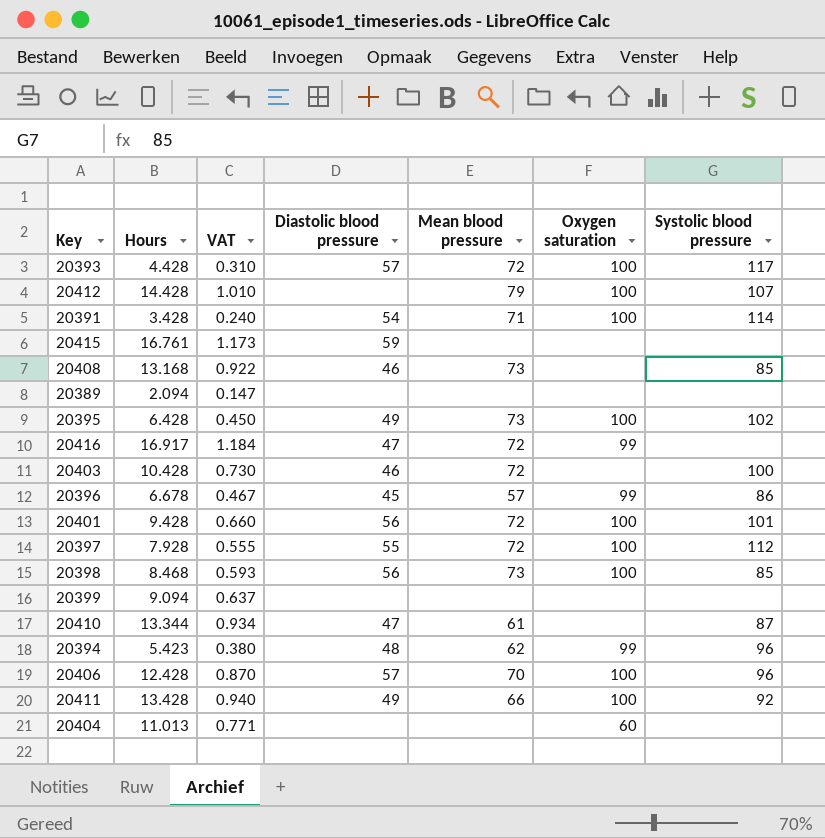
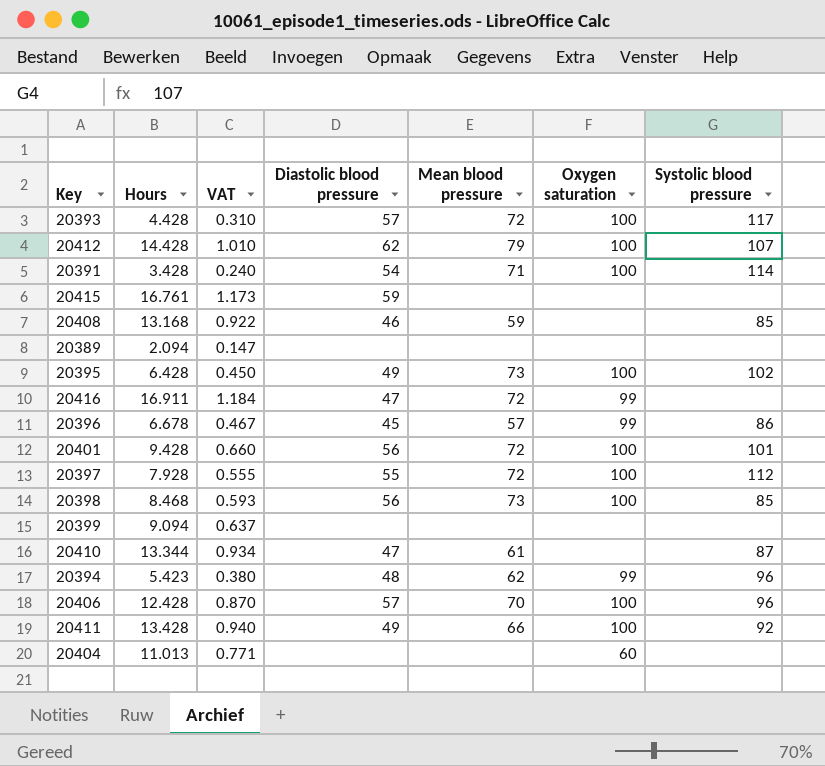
row 20403: 10.428 | 0.730 | 46 | 72 | none | 100 -> none
20412 | Diastolic blood pressure: none -> 62
20408 | Mean blood pressure: 73 -> 59
20416 | Hours: 16.917 -> 16.911

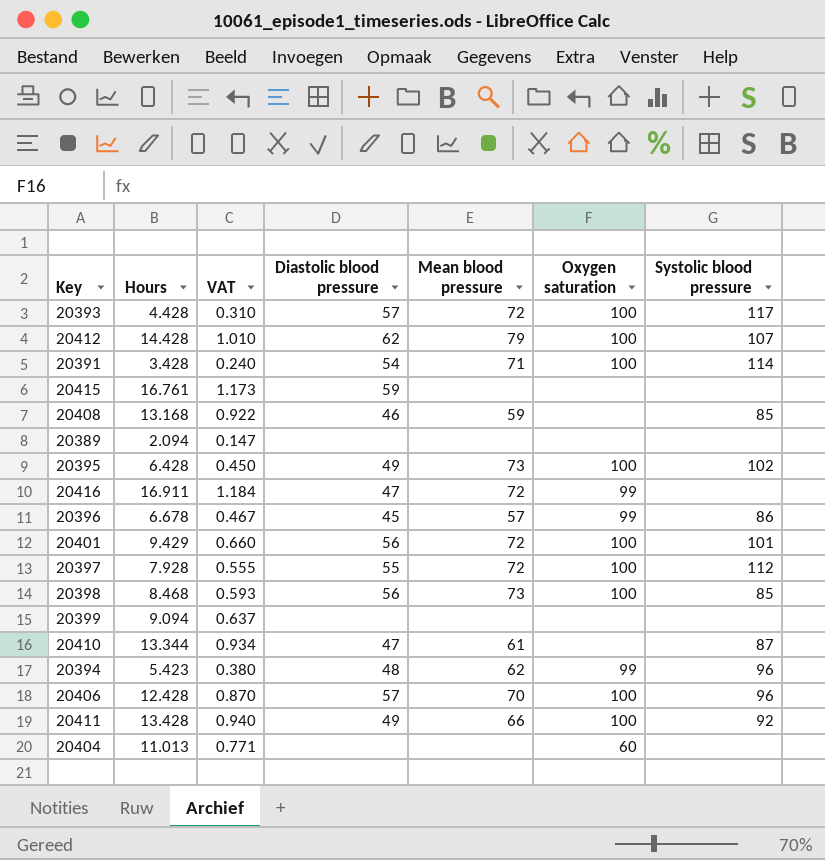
20401 | Hours: 9.428 -> 9.429

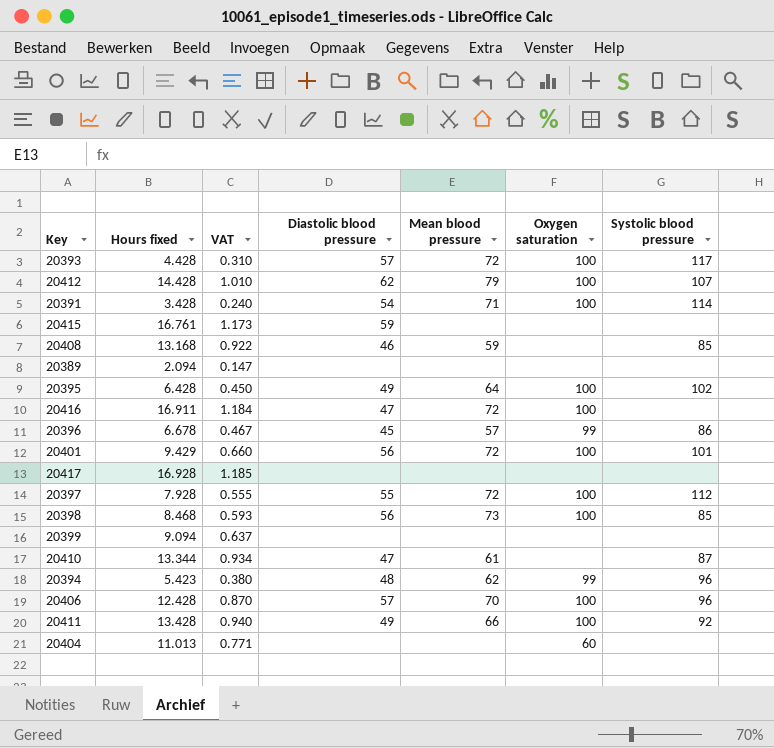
column name: Hours -> Hours fixed
20395 | Mean blood pressure: 73 -> 64
20416 | Oxygen saturation: 99 -> 100
row 20417: none -> 16.928 | 1.185 | none | none | none | none

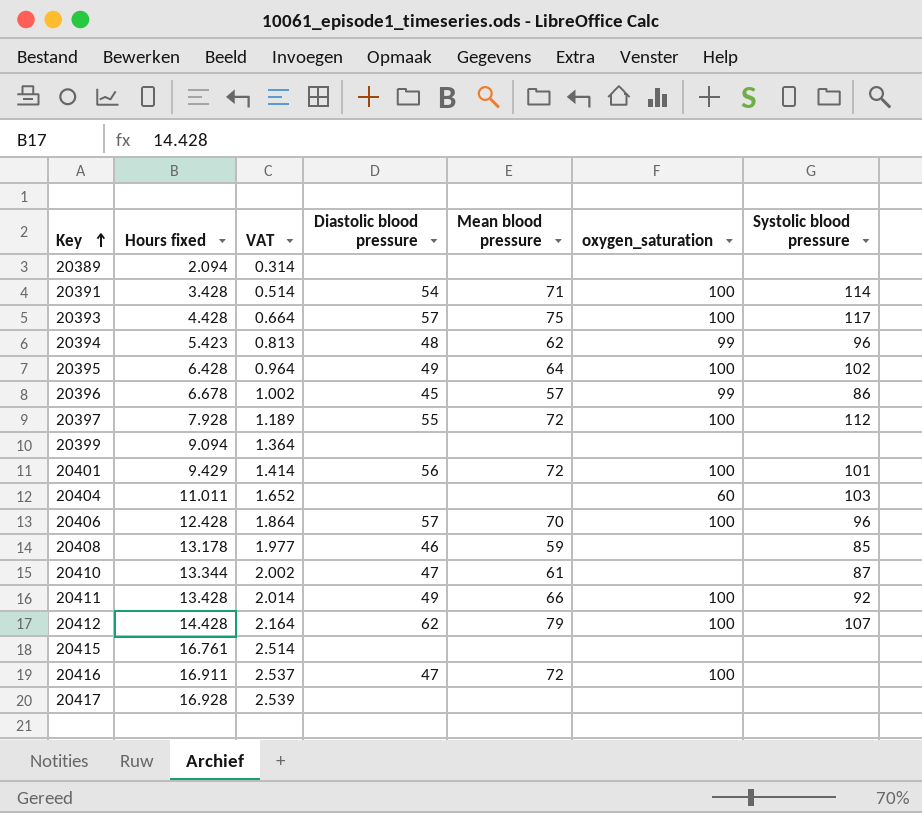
row order: none -> Key ascending
column VAT | formula: [Hours fixed] * 0.07 -> [Hours fixed] * 0.15
column name: Oxygen saturation -> oxygen_saturation
row 20398: 8.468 | 0.593 | 56 | 73 | 100 | 85 -> none
20393 | Mean blood pressure: 72 -> 75
20404 | Hours fixed: 11.013 -> 11.011
20404 | Systolic blood pressure: none -> 103
20408 | Hours fixed: 13.168 -> 13.178
20415 | Diastolic blood pressure: 59 -> none

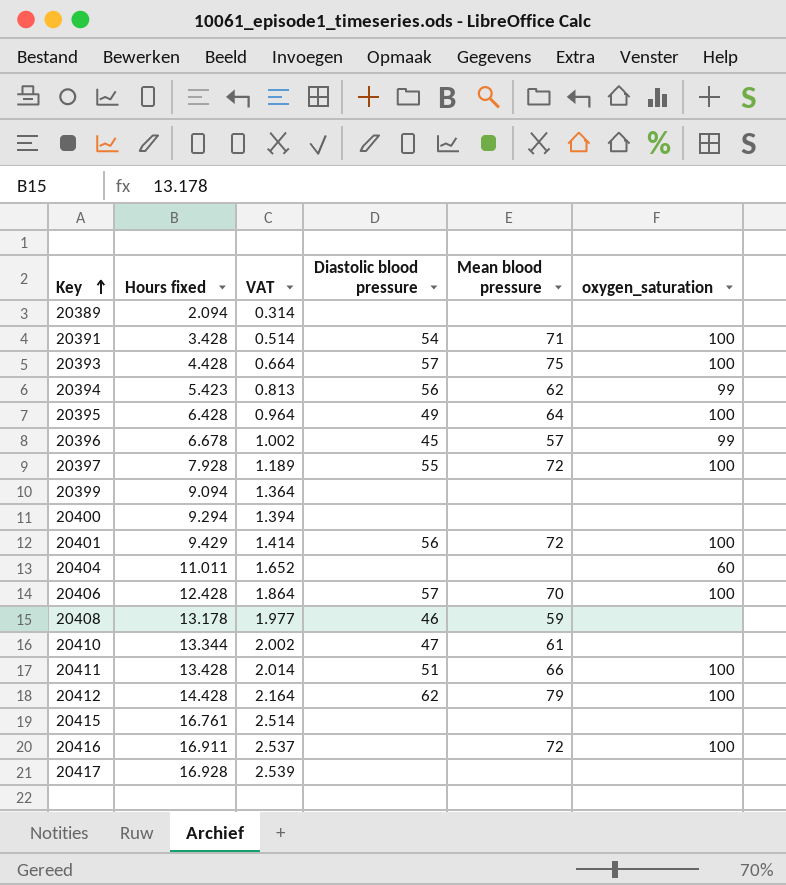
column Systolic blood pressure | position: 7 -> none
20394 | Diastolic blood pressure: 48 -> 56
row 20400: none -> 9.294 | 1.394 | none | none | none
20411 | Diastolic blood pressure: 49 -> 51
20416 | Diastolic blood pressure: 47 -> none

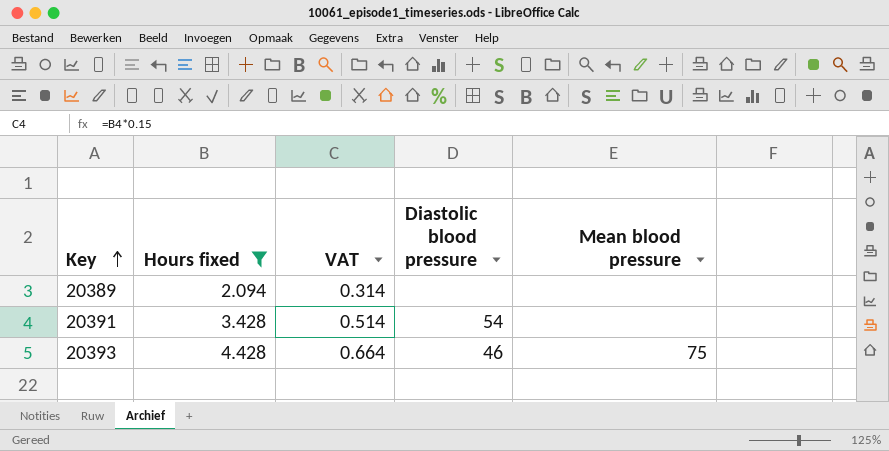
filter: none -> Hours fixed <= 4.428
column oxygen_saturation | position: 6 -> none
20391 | Mean blood pressure: 71 -> none
20393 | Diastolic blood pressure: 57 -> 46

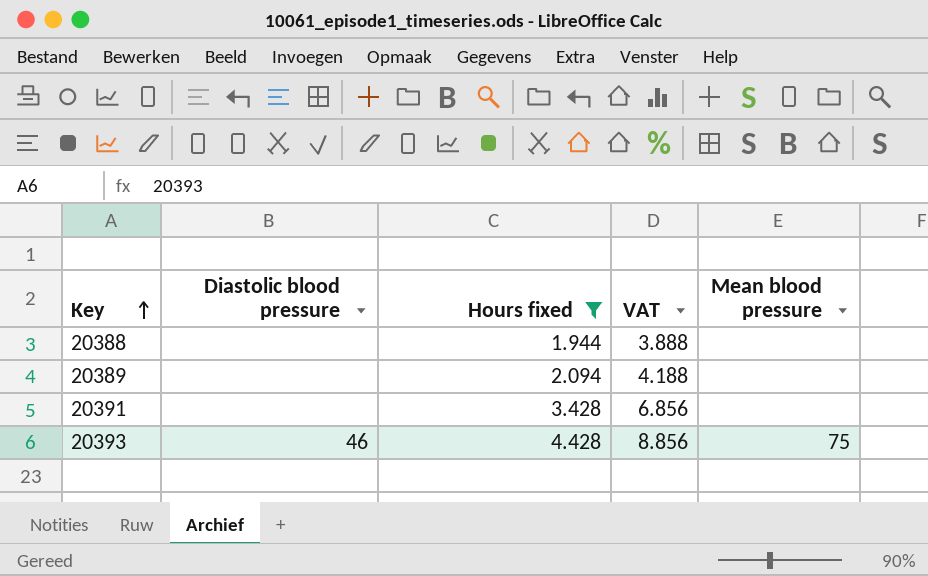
column Diastolic blood pressure | position: 4 -> 2
column VAT | formula: [Hours fixed] * 0.15 -> [Hours fixed] * 2
row 20388: none -> none | 1.944 | 3.888 | none
20391 | Diastolic blood pressure: 54 -> none

